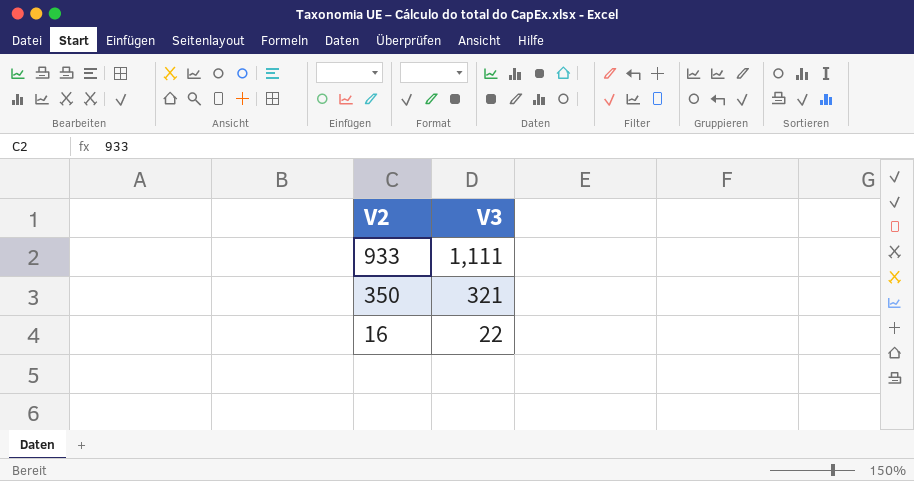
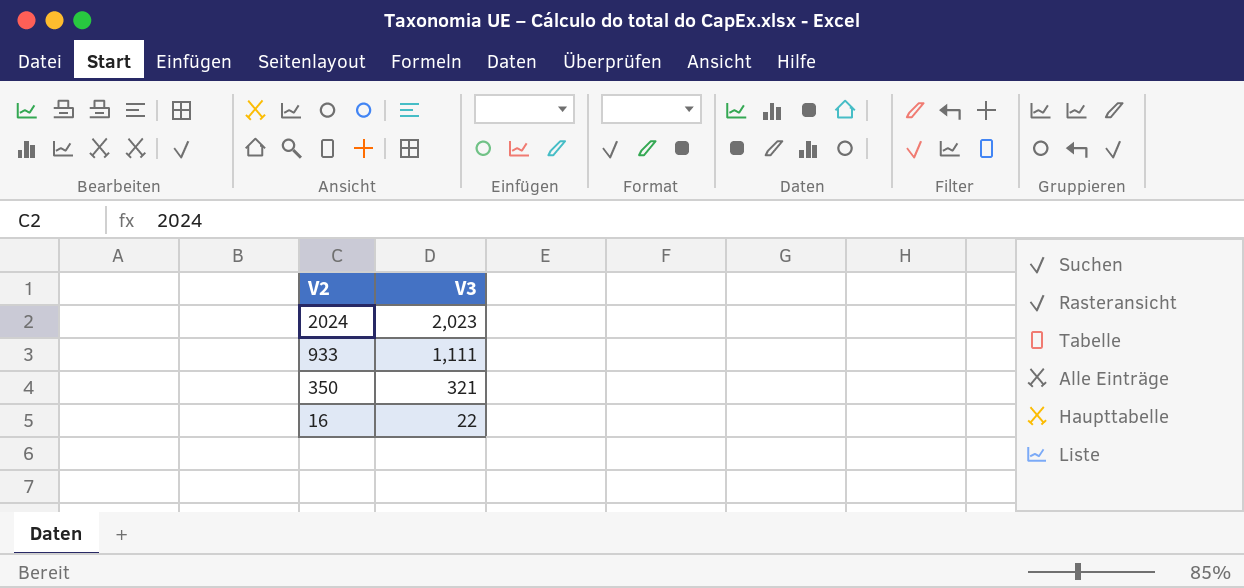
row 2024: none -> 2,023

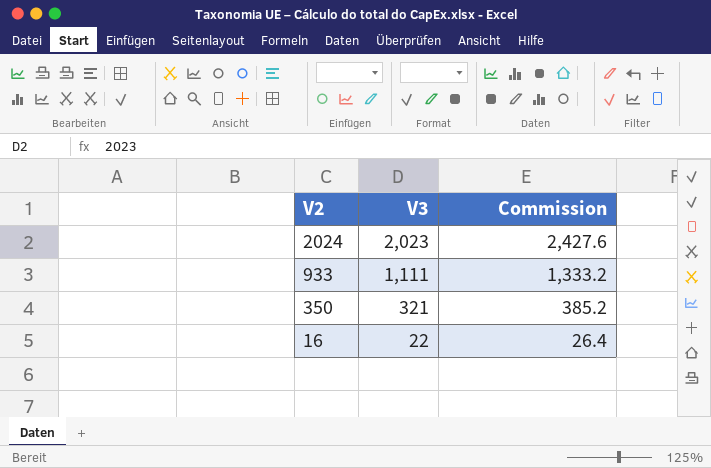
column Commission | formula: none -> [V3] * 1.2

